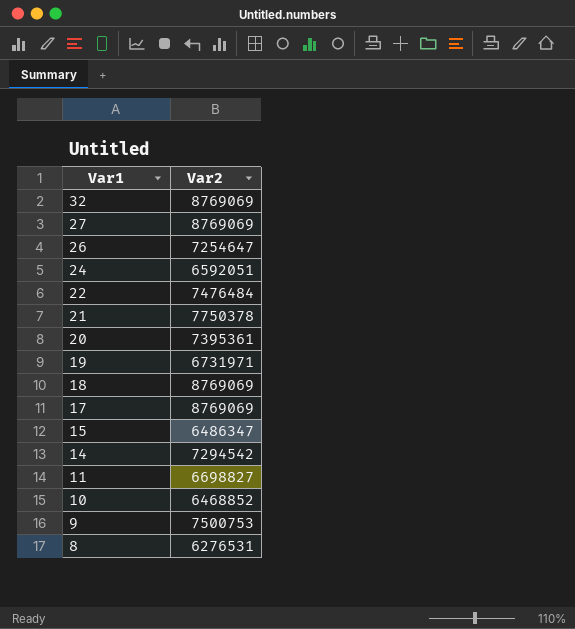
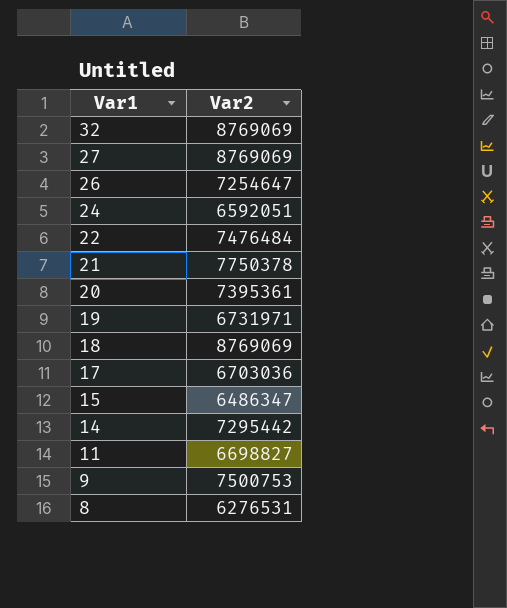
row 10: 6468852 -> none
17 | Var2: 8769069 -> 6703036
14 | Var2: 7294542 -> 7295442

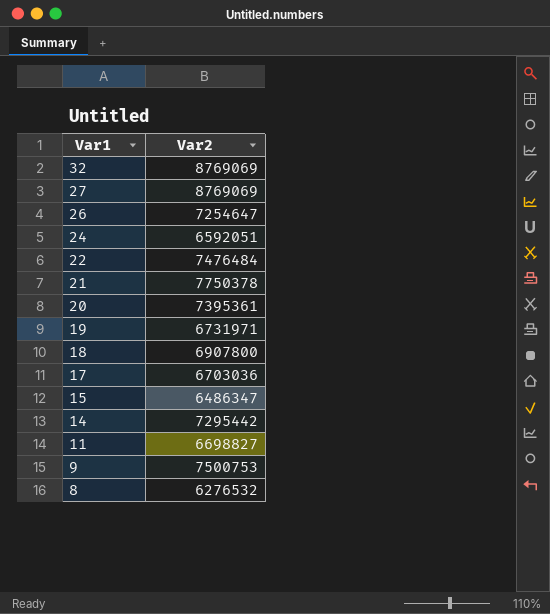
18 | Var2: 8769069 -> 6907800
8 | Var2: 6276531 -> 6276532

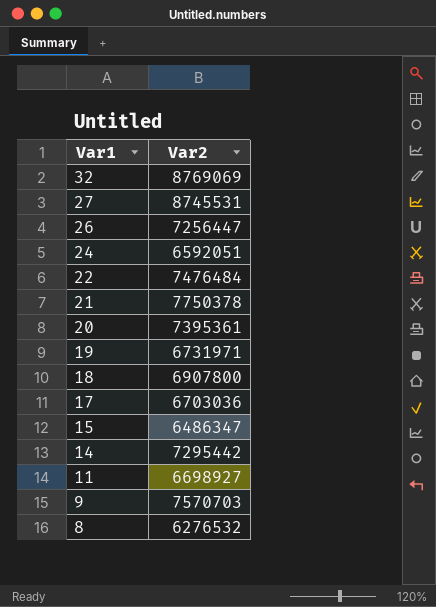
27 | Var2: 8769069 -> 8745531
26 | Var2: 7254647 -> 7256447
11 | Var2: 6698827 -> 6698927
9 | Var2: 7500753 -> 7570703

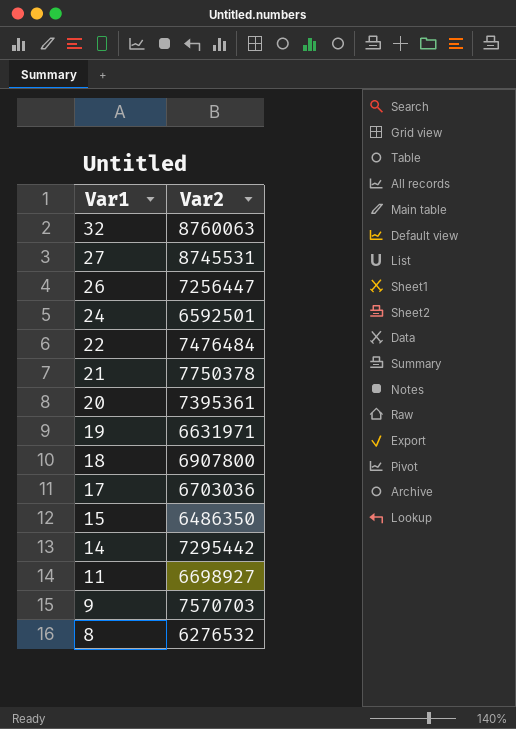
32 | Var2: 8769069 -> 8760063
24 | Var2: 6592051 -> 6592501
19 | Var2: 6731971 -> 6631971
15 | Var2: 6486347 -> 6486350

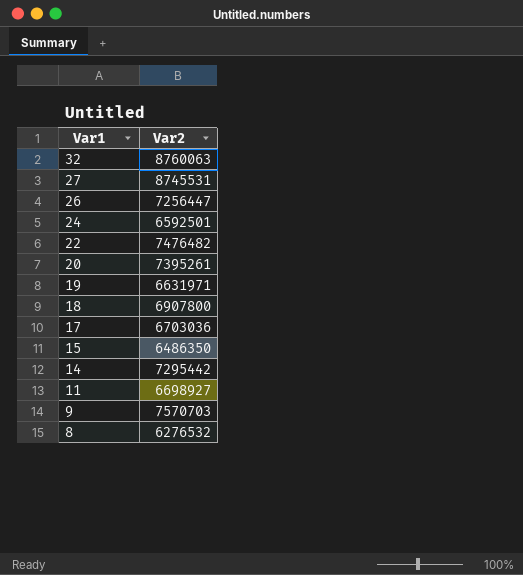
row 21: 7750378 -> none
22 | Var2: 7476484 -> 7476482
20 | Var2: 7395361 -> 7395261

